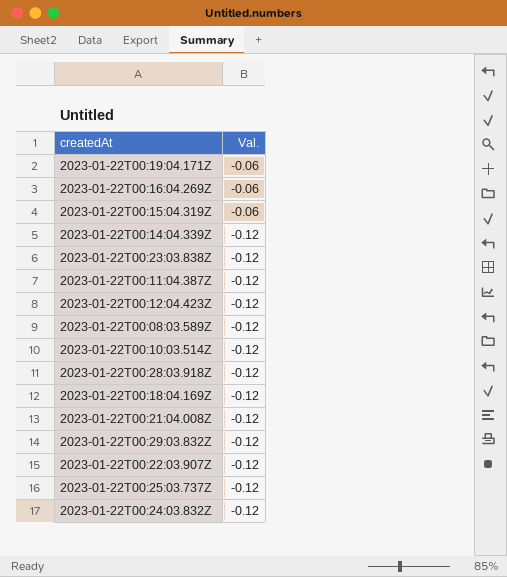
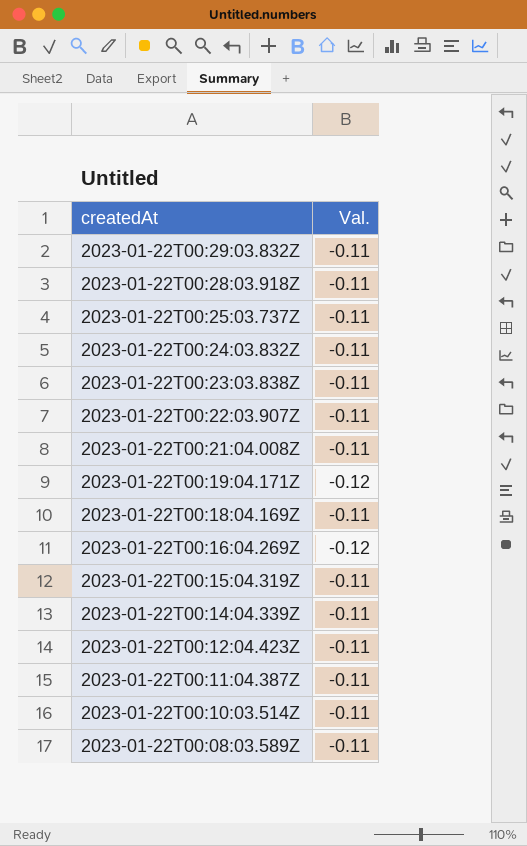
row order: Val. descending -> createdAt descending
2023-01-22T00:29:03.832Z | Val.: -0.12 -> -0.11
2023-01-22T00:28:03.918Z | Val.: -0.12 -> -0.11
2023-01-22T00:25:03.737Z | Val.: -0.12 -> -0.11
2023-01-22T00:24:03.832Z | Val.: -0.12 -> -0.11
2023-01-22T00:23:03.838Z | Val.: -0.12 -> -0.11
2023-01-22T00:22:03.907Z | Val.: -0.12 -> -0.11
2023-01-22T00:21:04.008Z | Val.: -0.12 -> -0.11
2023-01-22T00:19:04.171Z | Val.: -0.06 -> -0.12
2023-01-22T00:18:04.169Z | Val.: -0.12 -> -0.11
2023-01-22T00:16:04.269Z | Val.: -0.06 -> -0.12
2023-01-22T00:15:04.319Z | Val.: -0.06 -> -0.11
2023-01-22T00:14:04.339Z | Val.: -0.12 -> -0.11
2023-01-22T00:12:04.423Z | Val.: -0.12 -> -0.11
2023-01-22T00:11:04.387Z | Val.: -0.12 -> -0.11
2023-01-22T00:10:03.514Z | Val.: -0.12 -> -0.11
2023-01-22T00:08:03.589Z | Val.: -0.12 -> -0.11

